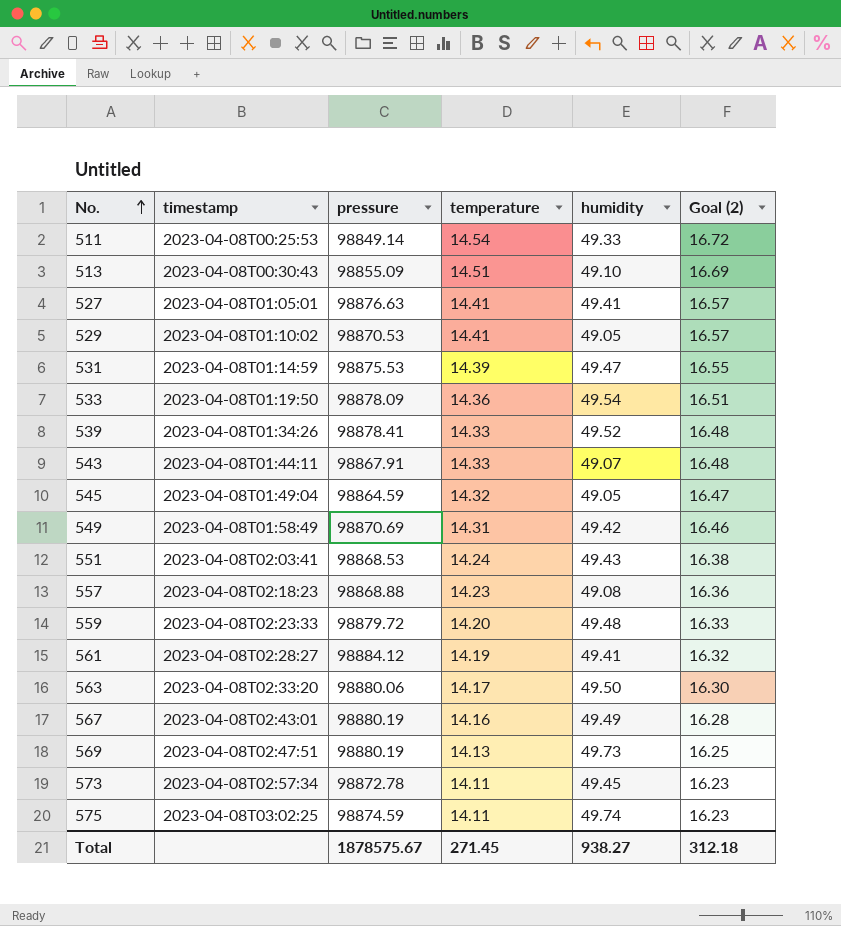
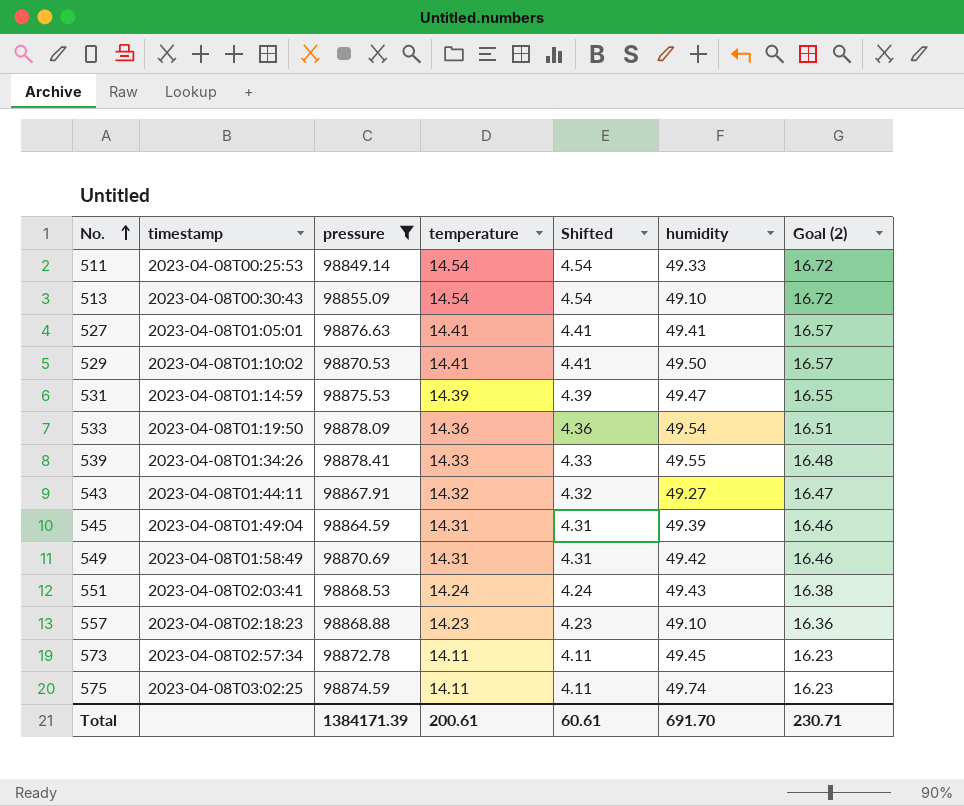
filter: none -> pressure <= 98878.41
column Shifted | formula: none -> [temperature] - 10
513 | temperature: 14.51 -> 14.54
513 | Goal (2): 16.69 -> 16.72
529 | humidity: 49.05 -> 49.50
539 | humidity: 49.52 -> 49.55
543 | temperature: 14.33 -> 14.32
543 | humidity: 49.07 -> 49.27
543 | Goal (2): 16.48 -> 16.47
545 | temperature: 14.32 -> 14.31
545 | humidity: 49.05 -> 49.39
545 | Goal (2): 16.47 -> 16.46
557 | humidity: 49.08 -> 49.10
Total | pressure: 1878575.67 -> 1384171.39
Total | temperature: 271.45 -> 200.61
Total | humidity: 938.27 -> 691.70
Total | Goal (2): 312.18 -> 230.71

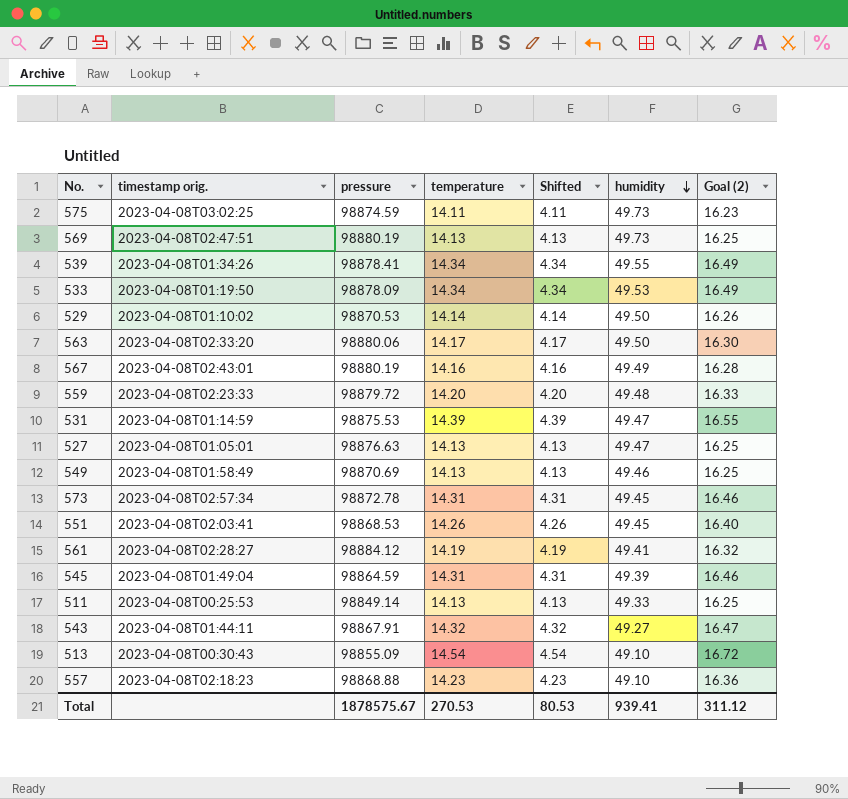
filter: pressure <= 98878.41 -> none
row order: No. ascending -> humidity descending
column name: timestamp -> timestamp orig.
575 | humidity: 49.74 -> 49.73
539 | temperature: 14.33 -> 14.34
539 | Shifted: 4.33 -> 4.34
539 | Goal (2): 16.48 -> 16.49
533 | temperature: 14.36 -> 14.34
533 | Shifted: 4.36 -> 4.34
533 | humidity: 49.54 -> 49.53
533 | Goal (2): 16.51 -> 16.49
529 | temperature: 14.41 -> 14.14
529 | Shifted: 4.41 -> 4.14
529 | Goal (2): 16.57 -> 16.26
527 | temperature: 14.41 -> 14.13
527 | Shifted: 4.41 -> 4.13
527 | humidity: 49.41 -> 49.47
527 | Goal (2): 16.57 -> 16.25
549 | temperature: 14.31 -> 14.13
549 | Shifted: 4.31 -> 4.13
549 | humidity: 49.42 -> 49.46
549 | Goal (2): 16.46 -> 16.25
573 | temperature: 14.11 -> 14.31
573 | Shifted: 4.11 -> 4.31
573 | Goal (2): 16.23 -> 16.46
551 | temperature: 14.24 -> 14.26
551 | Shifted: 4.24 -> 4.26
551 | humidity: 49.43 -> 49.45
551 | Goal (2): 16.38 -> 16.40
511 | temperature: 14.54 -> 14.13
511 | Shifted: 4.54 -> 4.13
511 | Goal (2): 16.72 -> 16.25
Total | pressure: 1384171.39 -> 1878575.67
Total | temperature: 200.61 -> 270.53
Total | Shifted: 60.61 -> 80.53
Total | humidity: 691.70 -> 939.41
Total | Goal (2): 230.71 -> 311.12

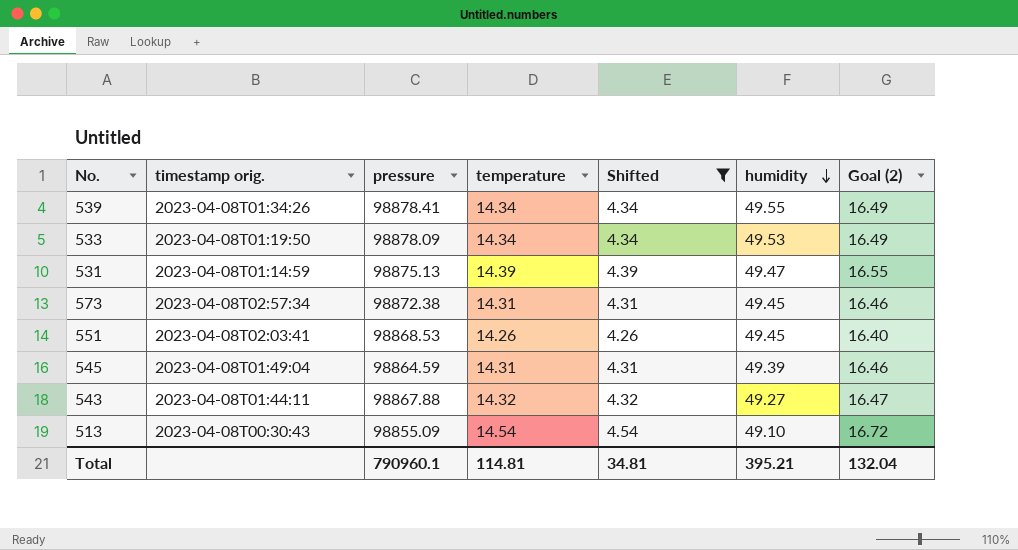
filter: none -> Shifted >= 4.26
531 | pressure: 98875.53 -> 98875.13
573 | pressure: 98872.78 -> 98872.38
543 | pressure: 98867.91 -> 98867.88
Total | pressure: 1878575.67 -> 790960.1
Total | temperature: 270.53 -> 114.81
Total | Shifted: 80.53 -> 34.81
Total | humidity: 939.41 -> 395.21
Total | Goal (2): 311.12 -> 132.04

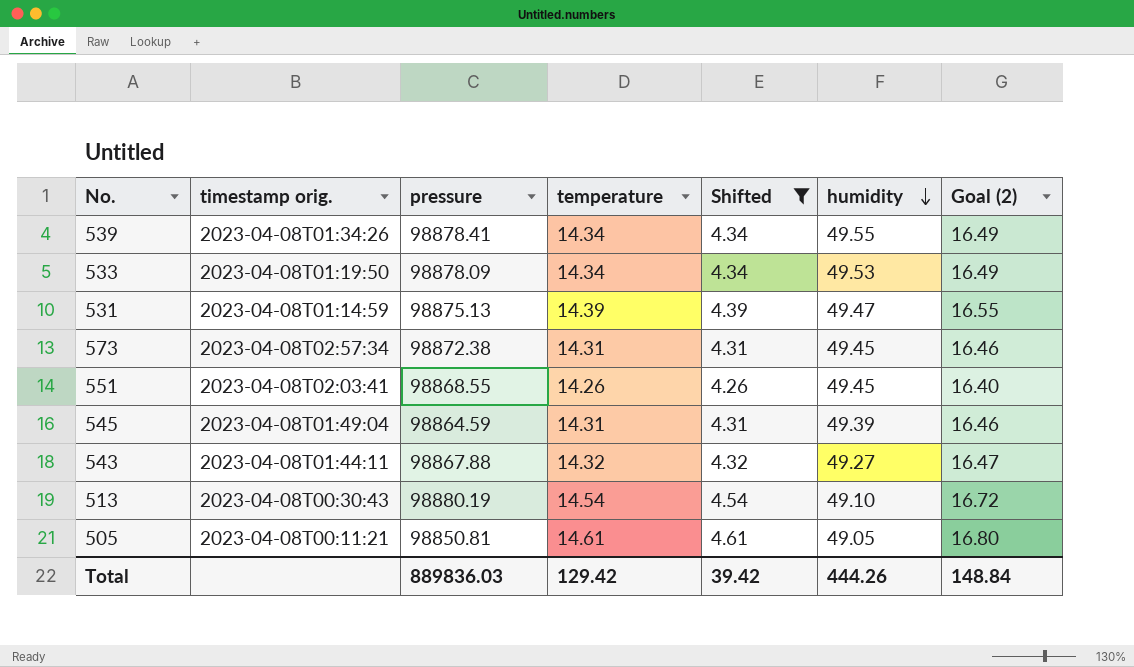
551 | pressure: 98868.53 -> 98868.55
513 | pressure: 98855.09 -> 98880.19
row 505: none -> 2023-04-08T00:11:21 | 98850.81 | 14.61 | 4.61 | 49.05 | 16.80
Total | pressure: 790960.1 -> 889836.03
Total | temperature: 114.81 -> 129.42
Total | Shifted: 34.81 -> 39.42
Total | humidity: 395.21 -> 444.26
Total | Goal (2): 132.04 -> 148.84

